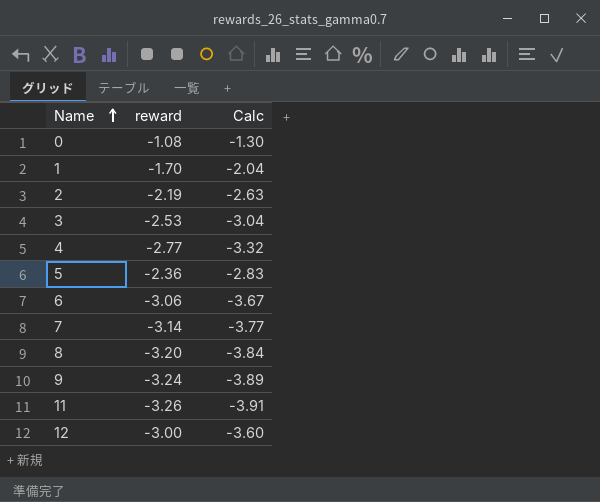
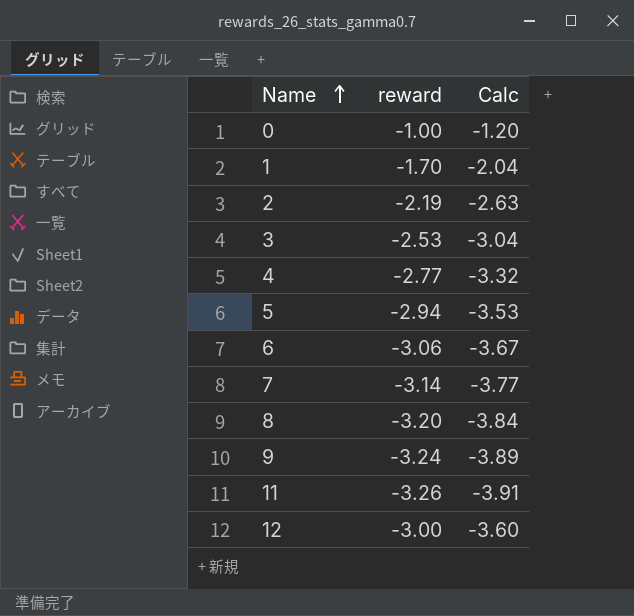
0 | reward: -1.08 -> -1.00
0 | Calc: -1.30 -> -1.20
5 | reward: -2.36 -> -2.94
5 | Calc: -2.83 -> -3.53

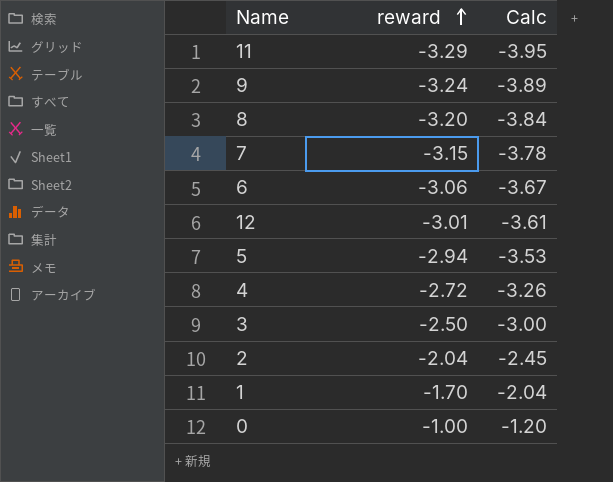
row order: Name ascending -> reward ascending
11 | reward: -3.26 -> -3.29
11 | Calc: -3.91 -> -3.95
7 | reward: -3.14 -> -3.15
7 | Calc: -3.77 -> -3.78
12 | reward: -3.00 -> -3.01
12 | Calc: -3.60 -> -3.61
4 | reward: -2.77 -> -2.72
4 | Calc: -3.32 -> -3.26
3 | reward: -2.53 -> -2.50
3 | Calc: -3.04 -> -3.00
2 | reward: -2.19 -> -2.04
2 | Calc: -2.63 -> -2.45

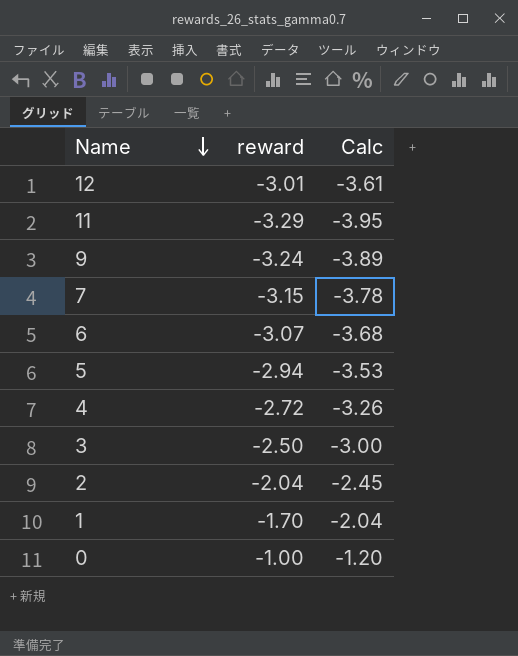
row order: reward ascending -> Name descending
row 8: -3.20 | -3.84 -> none
6 | reward: -3.06 -> -3.07
6 | Calc: -3.67 -> -3.68

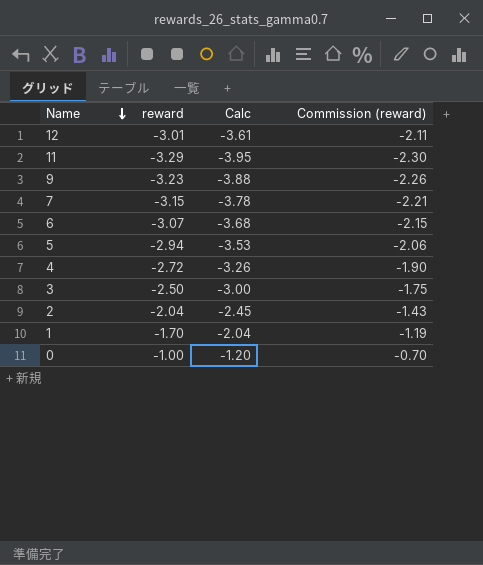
column Commission (reward) | formula: none -> [reward] * 0.7
9 | reward: -3.24 -> -3.23
9 | Calc: -3.89 -> -3.88

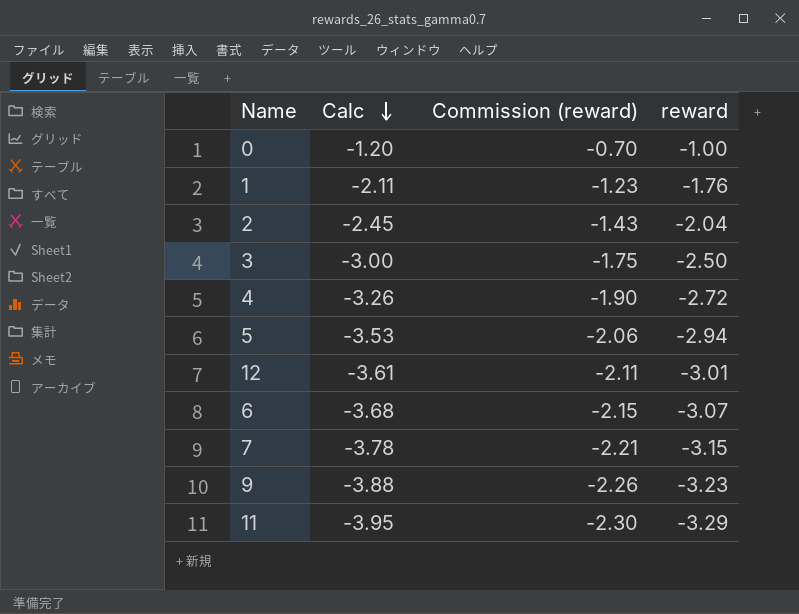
row order: Name descending -> Calc descending
column reward | position: 2 -> 4
1 | Calc: -2.04 -> -2.11
1 | Commission (reward): -1.19 -> -1.23
1 | reward: -1.70 -> -1.76

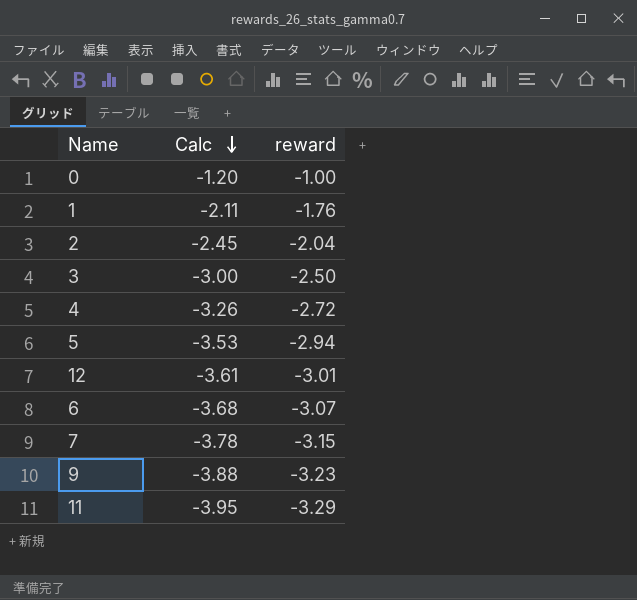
column Commission (reward) | formula: [reward] * 0.7 -> none

